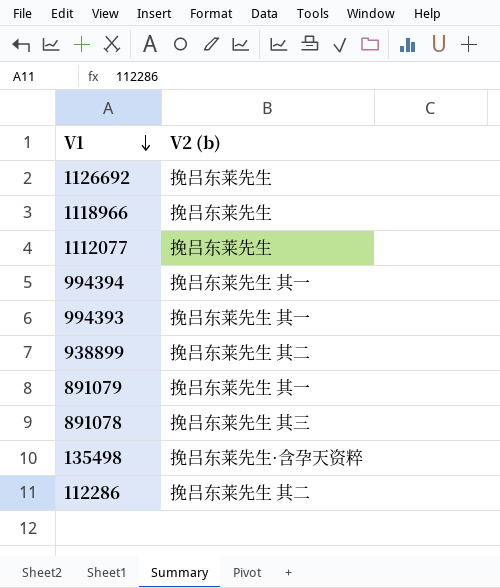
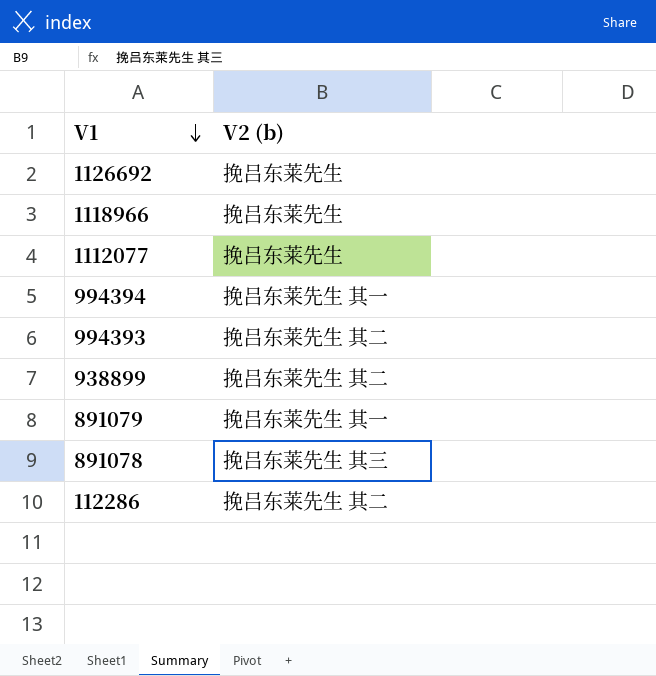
row 135498: 挽吕东莱先生·含孕天资粹 -> none
994393 | V2 (b): 挽吕东莱先生 其一 -> 挽吕东莱先生 其二

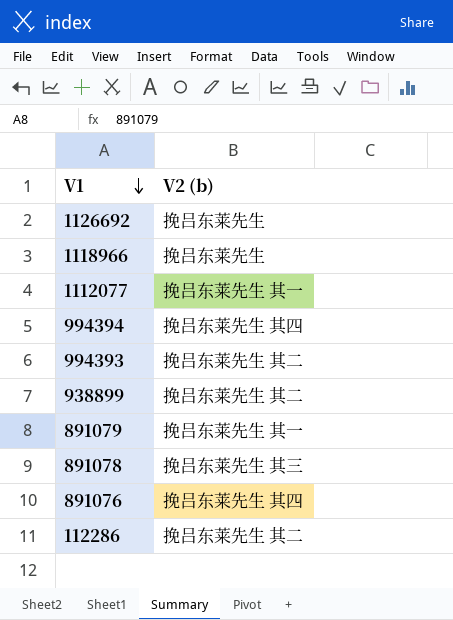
1112077 | V2 (b): 挽吕东莱先生 -> 挽吕东莱先生 其一
994394 | V2 (b): 挽吕东莱先生 其一 -> 挽吕东莱先生 其四
row 891076: none -> 挽吕东莱先生 其四

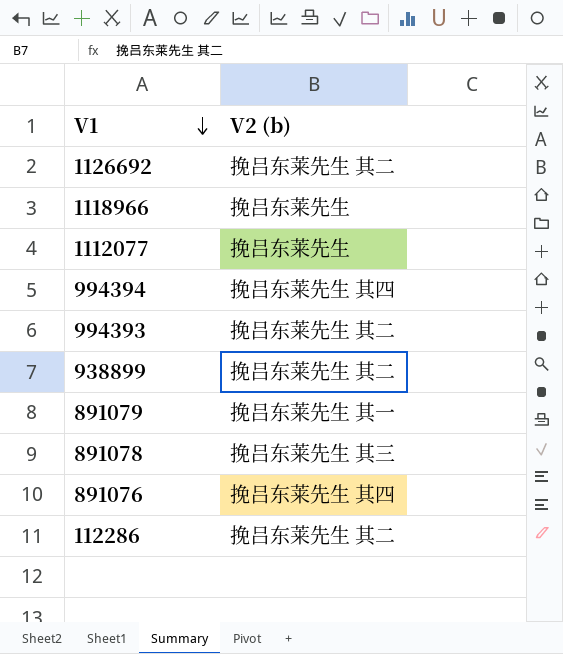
1126692 | V2 (b): 挽吕东莱先生 -> 挽吕东莱先生 其二
1112077 | V2 (b): 挽吕东莱先生 其一 -> 挽吕东莱先生

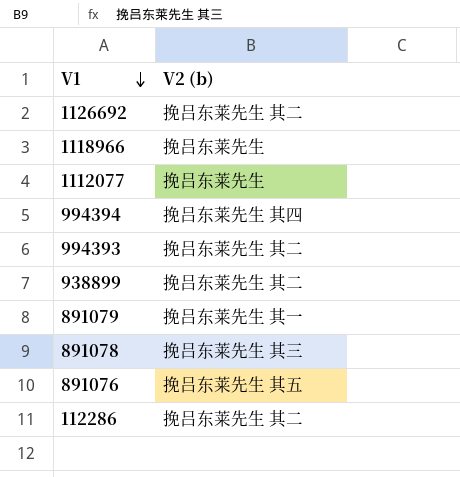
891076 | V2 (b): 挽吕东莱先生 其四 -> 挽吕东莱先生 其五

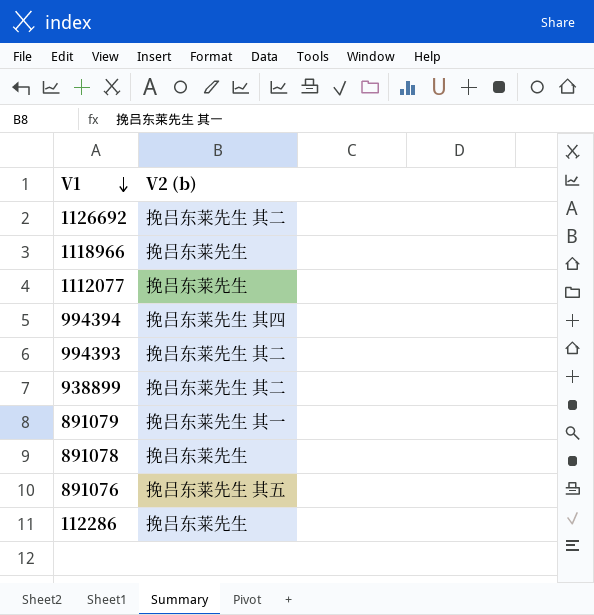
891078 | V2 (b): 挽吕东莱先生 其三 -> 挽吕东莱先生
112286 | V2 (b): 挽吕东莱先生 其二 -> 挽吕东莱先生

